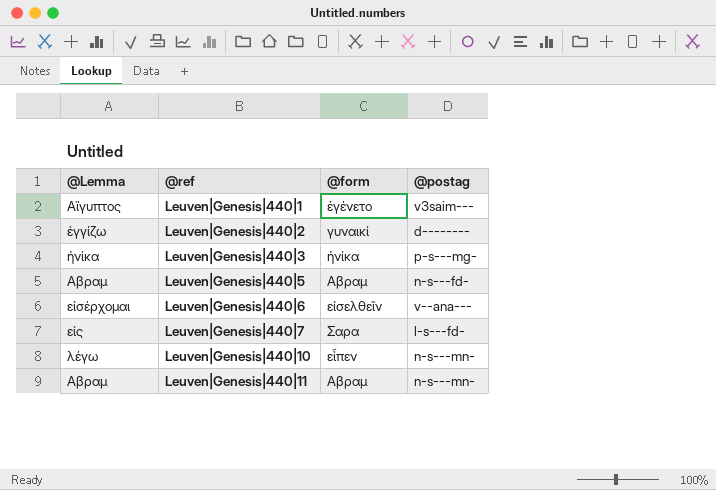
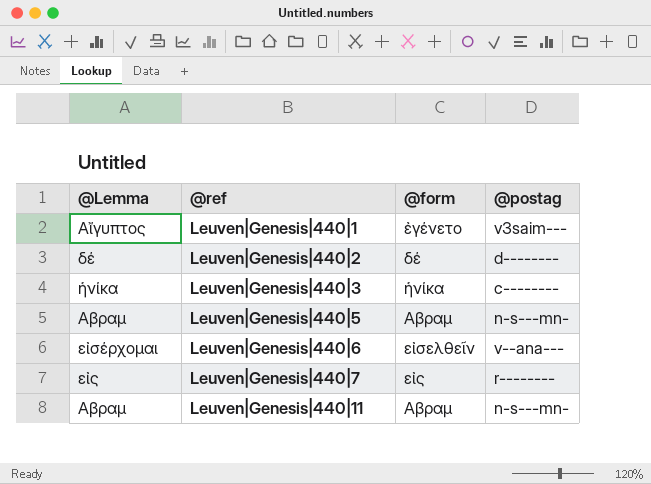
row Leuven|Genesis|440|10: λέγω | εἶπεν | n-s---mn- -> none
Leuven|Genesis|440|2 | @Lemma: ἐγγίζω -> δέ
Leuven|Genesis|440|2 | @form: γυναικί -> δέ
Leuven|Genesis|440|3 | @postag: p-s---mg- -> c--------
Leuven|Genesis|440|5 | @postag: n-s---fd- -> n-s---mn-
Leuven|Genesis|440|7 | @form: Σαρα -> εἰς
Leuven|Genesis|440|7 | @postag: l-s---fd- -> r--------

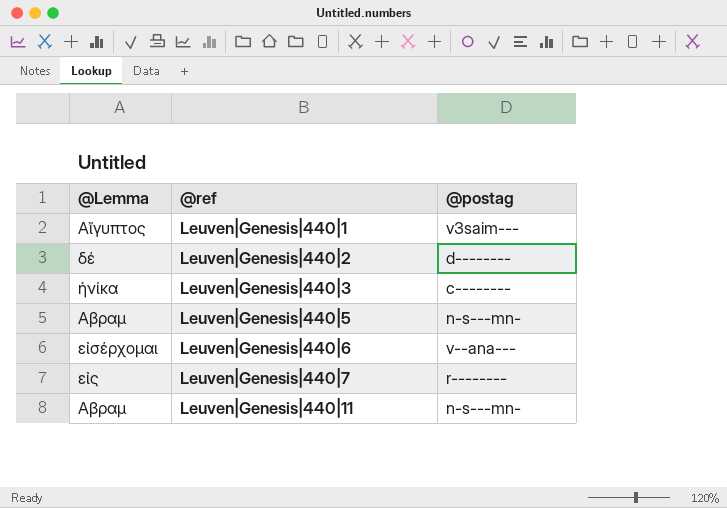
column @form | position: 3 -> none

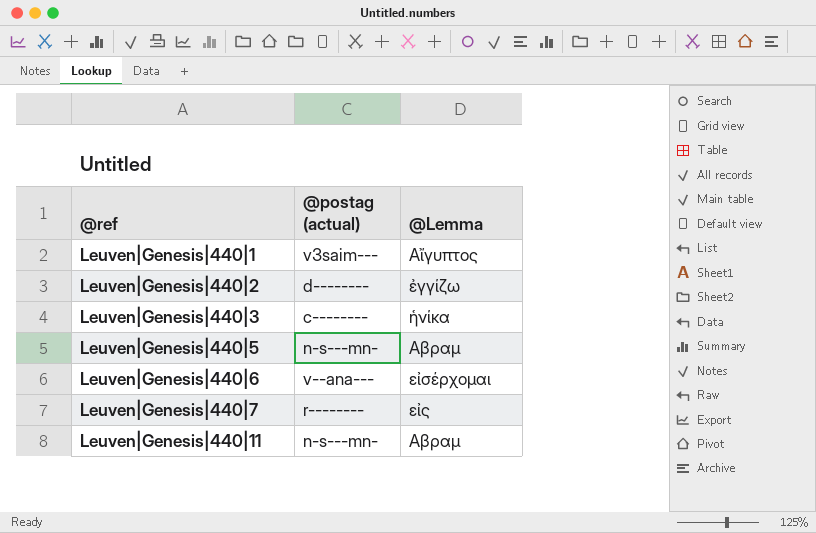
column name: @postag -> @postag (actual)
column @Lemma | position: 1 -> 3
Leuven|Genesis|440|2 | @Lemma: δέ -> ἐγγίζω

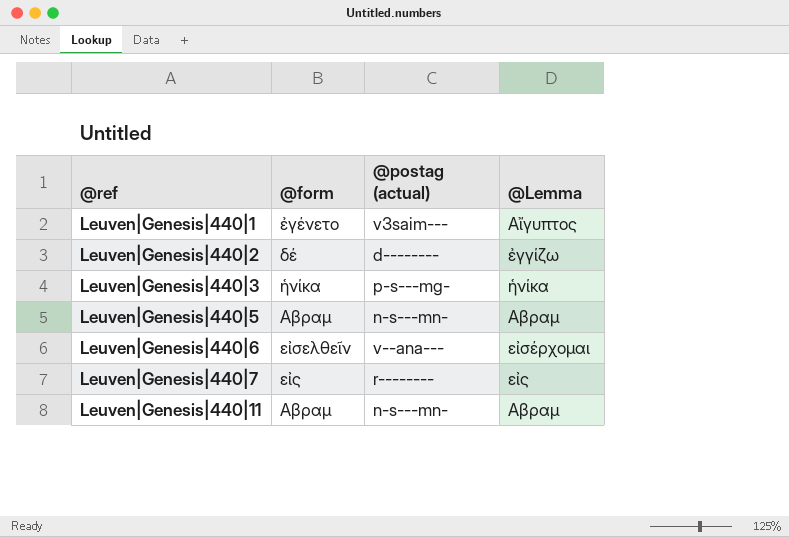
column @form | position: none -> 2
Leuven|Genesis|440|3 | @postag (actual): c-------- -> p-s---mg-

